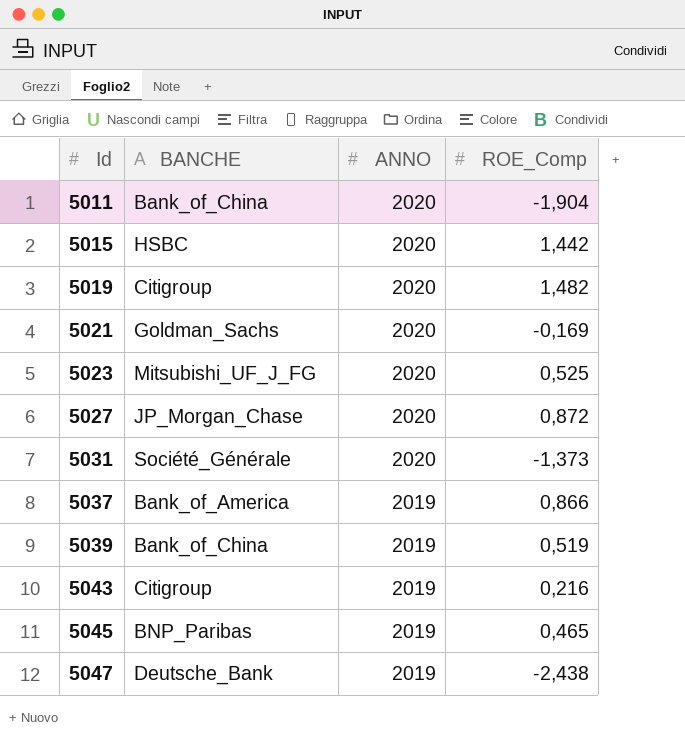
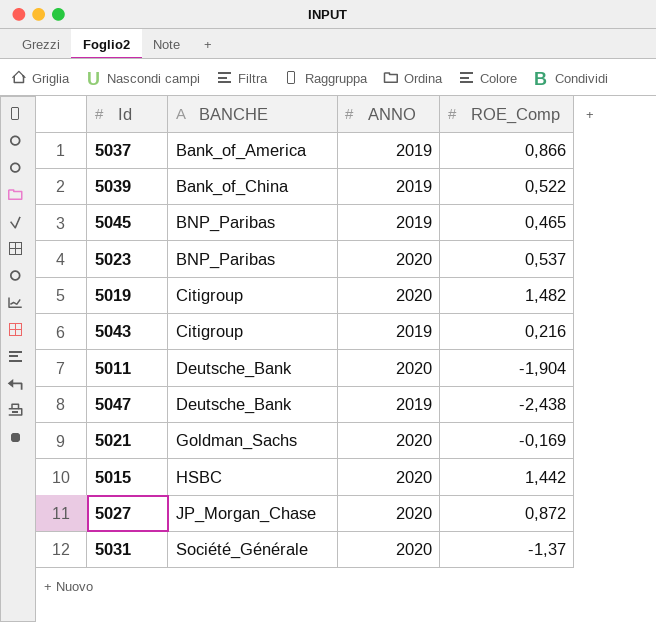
row order: Id ascending -> BANCHE ascending
5039 | ROE_Comp: 0,519 -> 0,522
5023 | BANCHE: Mitsubishi_UF_J_FG -> BNP_Paribas
5023 | ROE_Comp: 0,525 -> 0,537
5011 | BANCHE: Bank_of_China -> Deutsche_Bank
5031 | ROE_Comp: -1,373 -> -1,37

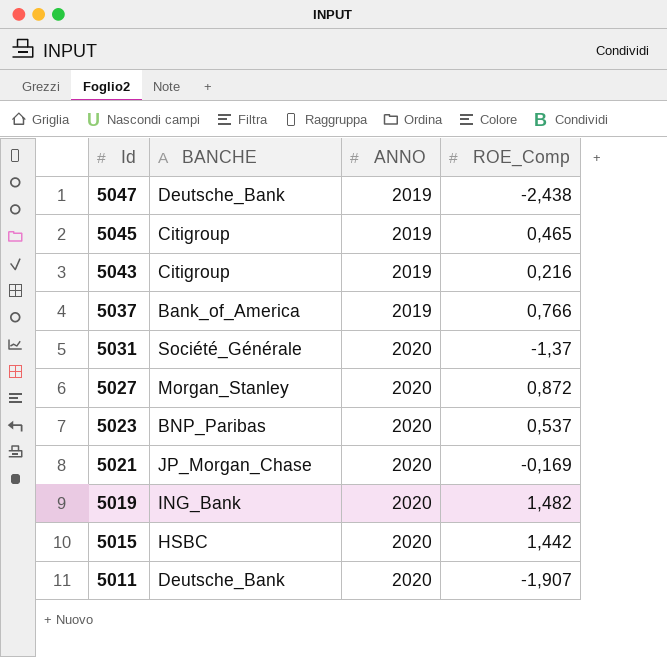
row order: BANCHE ascending -> Id descending
row 5039: Bank_of_China | 2019 | 0,522 -> none
5045 | BANCHE: BNP_Paribas -> Citigroup
5037 | ROE_Comp: 0,866 -> 0,766
5027 | BANCHE: JP_Morgan_Chase -> Morgan_Stanley
5021 | BANCHE: Goldman_Sachs -> JP_Morgan_Chase
5019 | BANCHE: Citigroup -> ING_Bank
5011 | ROE_Comp: -1,904 -> -1,907

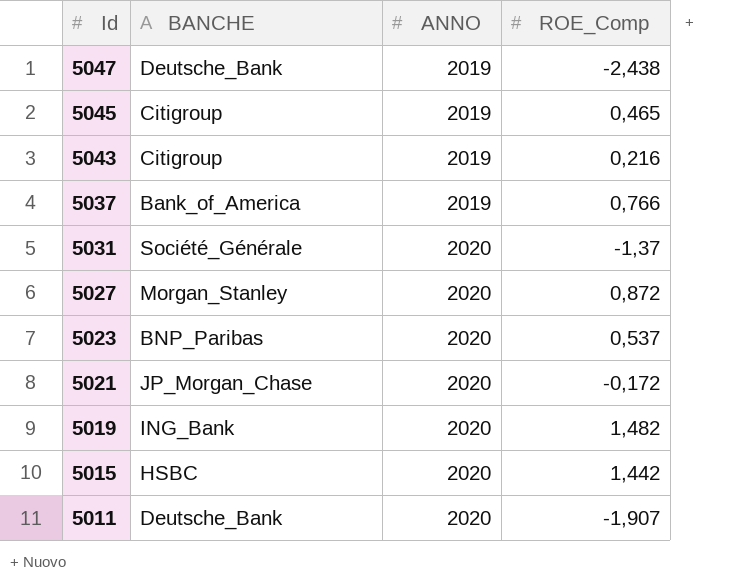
5021 | ROE_Comp: -0,169 -> -0,172

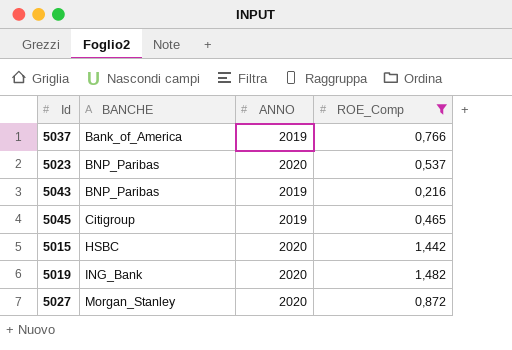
filter: none -> ROE_Comp >= 0,216
row order: Id descending -> BANCHE ascending
5043 | BANCHE: Citigroup -> BNP_Paribas

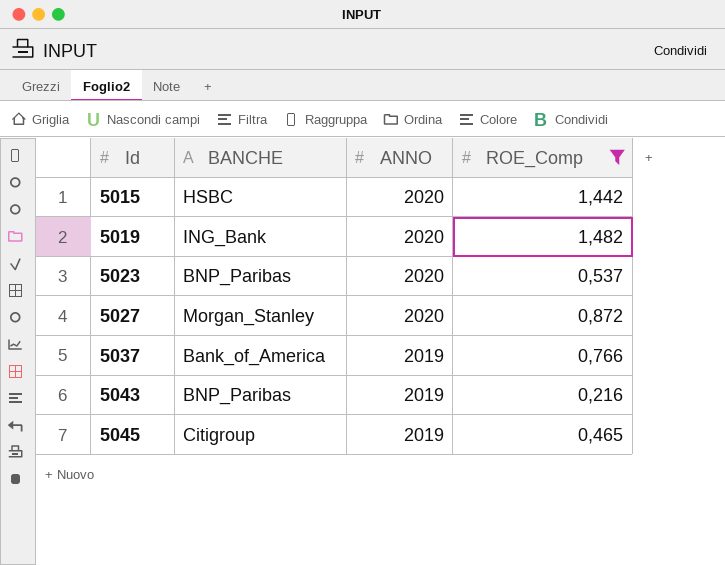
row order: BANCHE ascending -> Id ascending

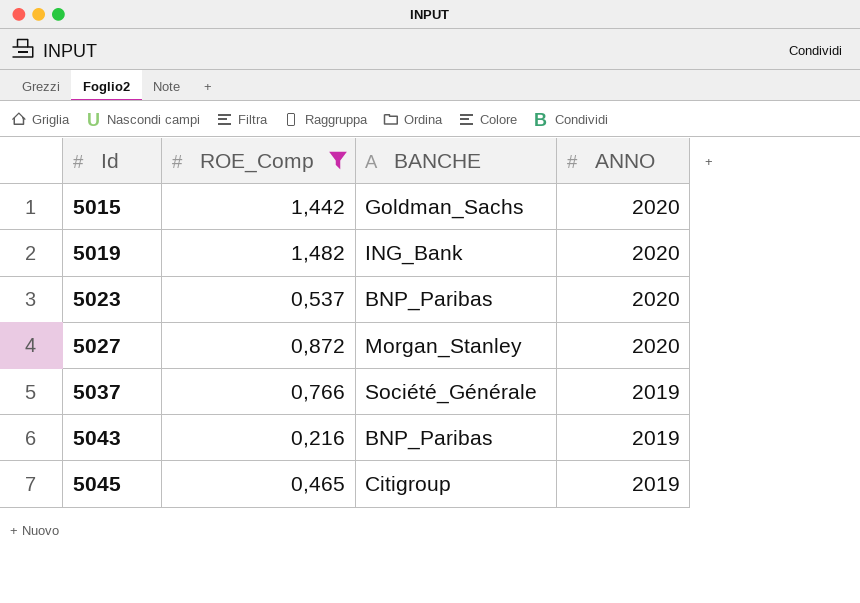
column ROE_Comp | position: 4 -> 2
5015 | BANCHE: HSBC -> Goldman_Sachs
5037 | BANCHE: Bank_of_America -> Société_Générale

